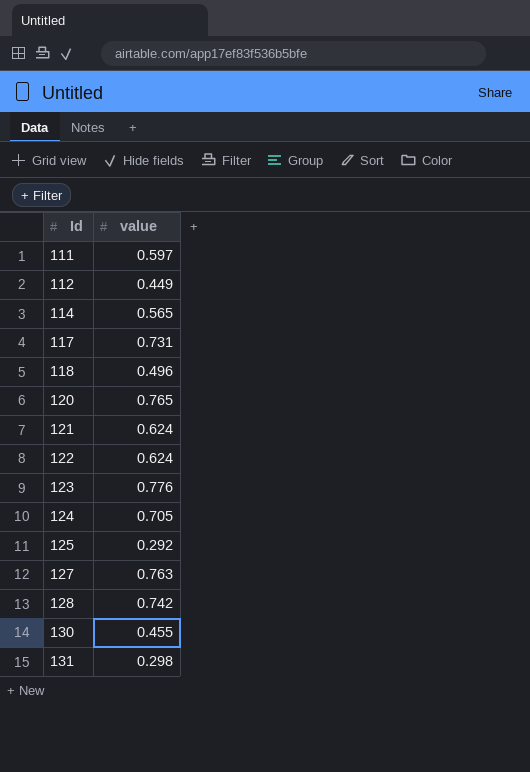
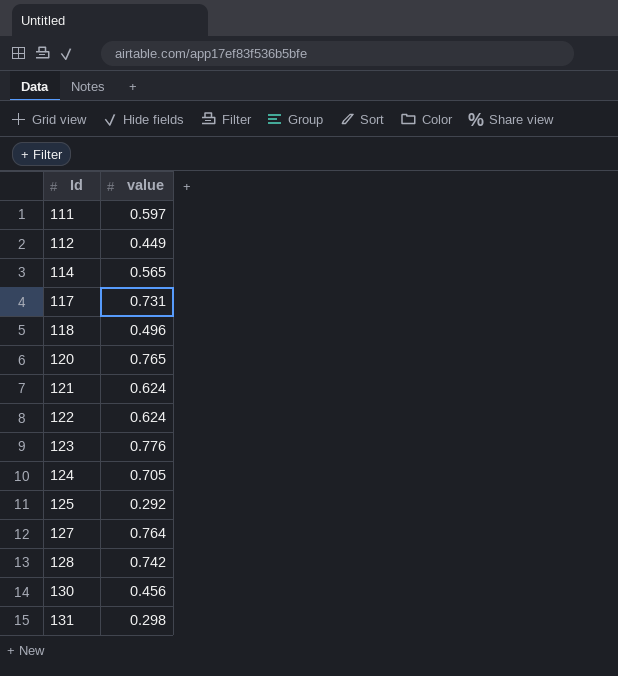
127 | value: 0.763 -> 0.764
130 | value: 0.455 -> 0.456

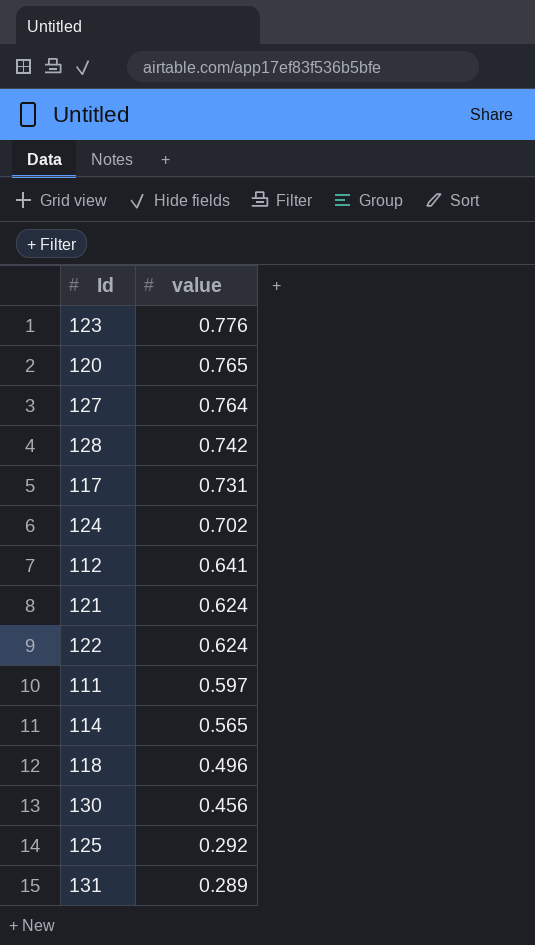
row order: Id ascending -> value descending
124 | value: 0.705 -> 0.702
112 | value: 0.449 -> 0.641
131 | value: 0.298 -> 0.289

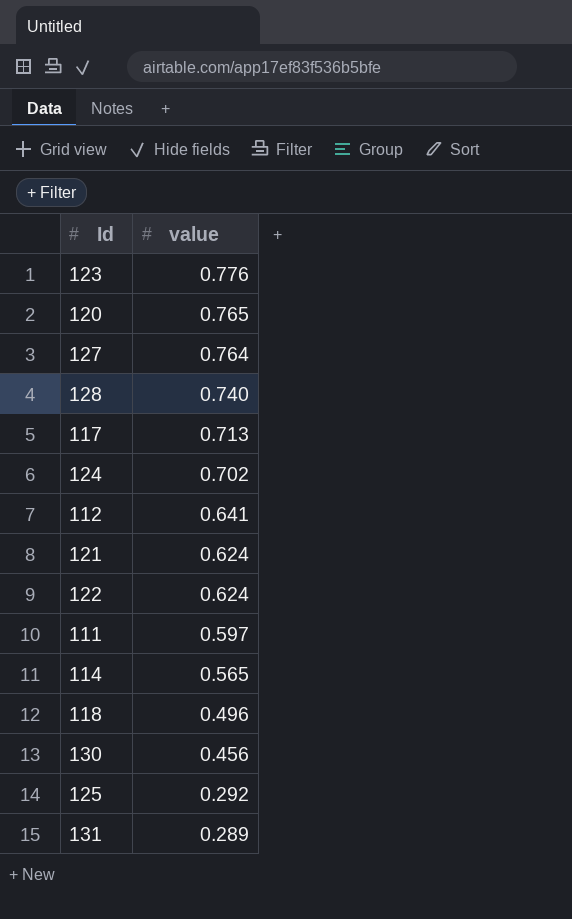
128 | value: 0.742 -> 0.740
117 | value: 0.731 -> 0.713

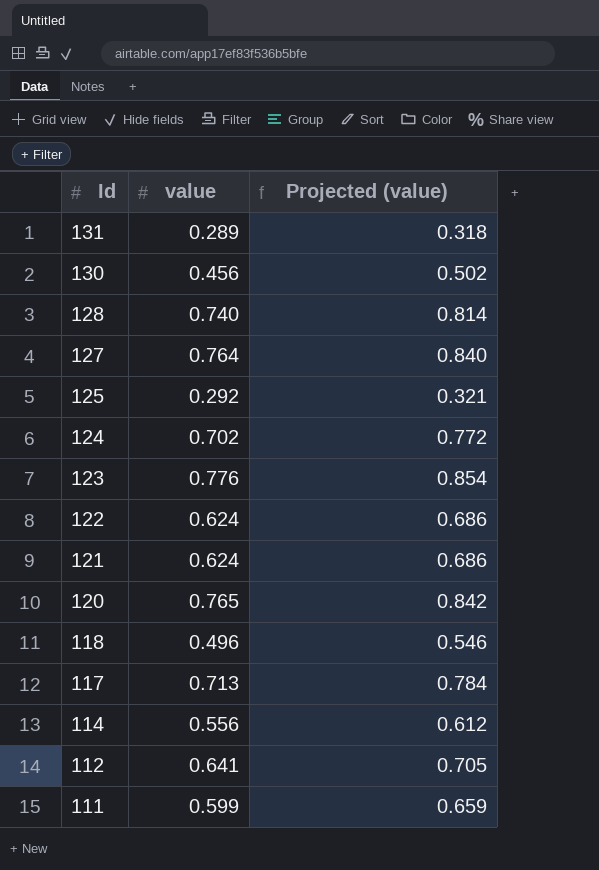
row order: value descending -> Id descending
column Projected (value) | formula: none -> [value] * 1.1
114 | value: 0.565 -> 0.556
111 | value: 0.597 -> 0.599

